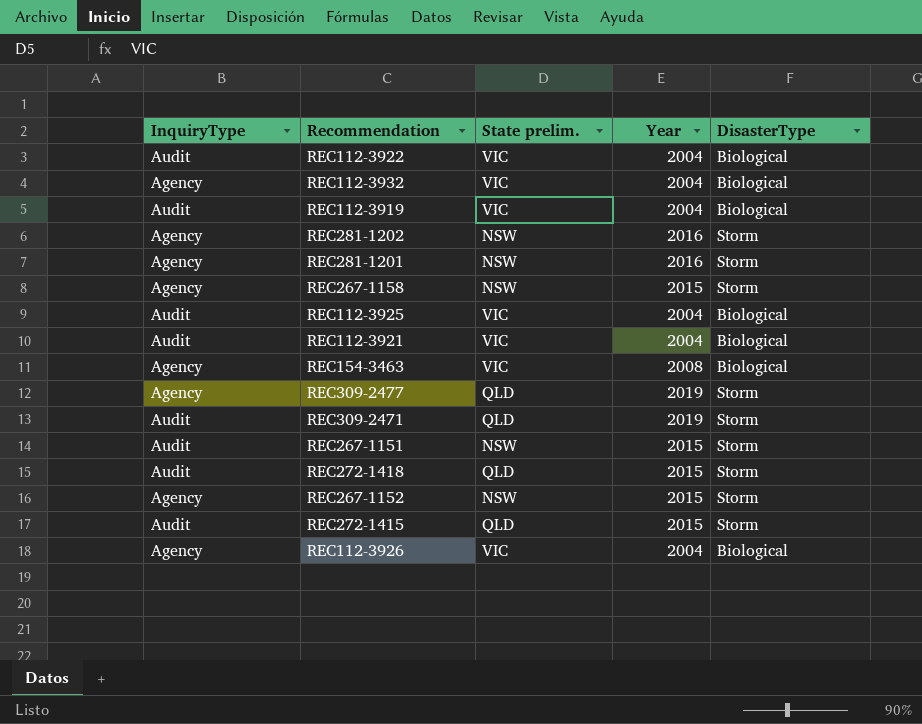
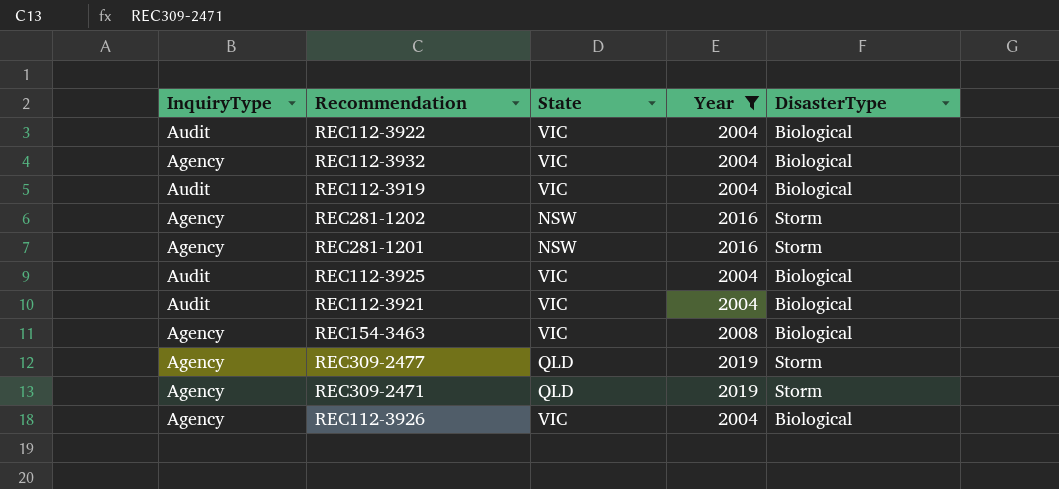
filter: none -> Year != 2015
column name: State prelim. -> State
REC309-2471 | InquiryType: Audit -> Agency

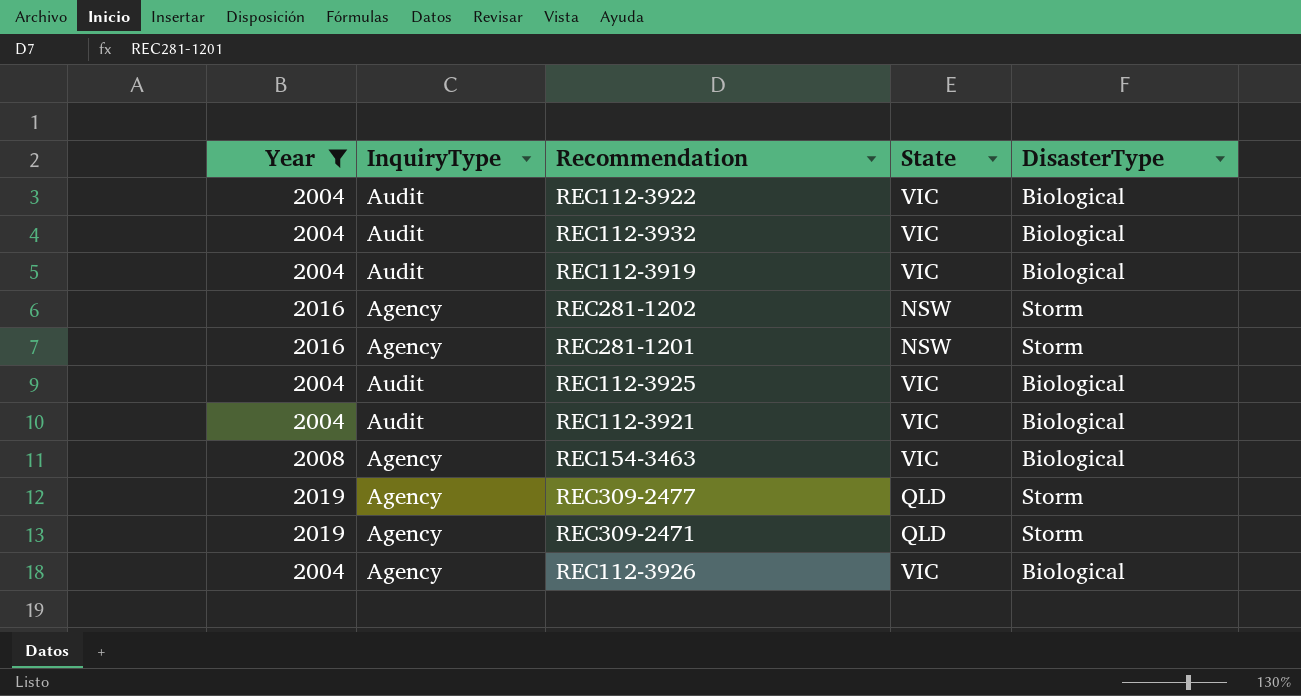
column Year | position: 4 -> 1
REC112-3932 | InquiryType: Agency -> Audit

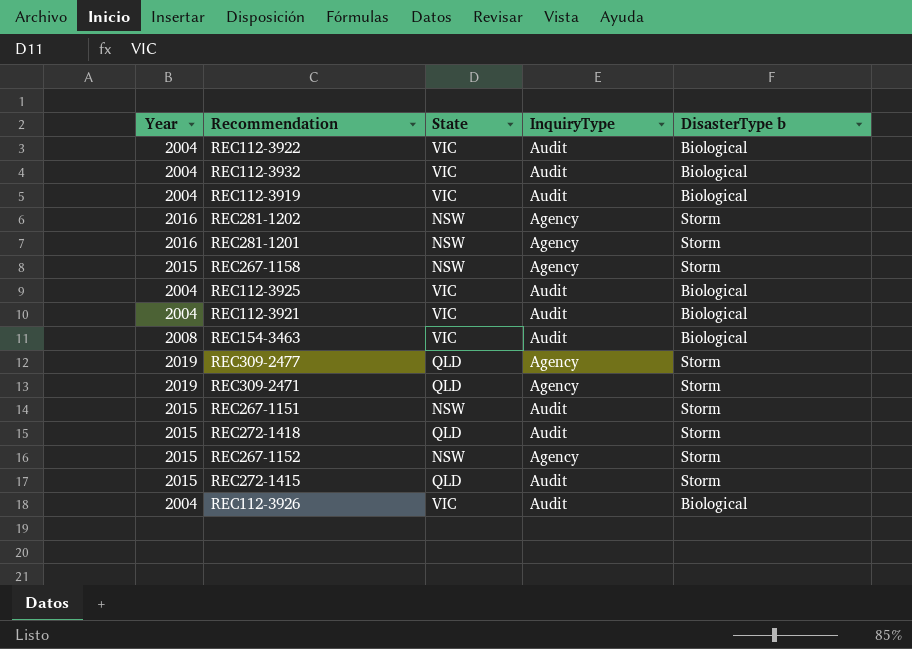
filter: Year != 2015 -> none
column InquiryType | position: 2 -> 4
column name: DisasterType -> DisasterType b
REC154-3463 | InquiryType: Agency -> Audit
REC112-3926 | InquiryType: Agency -> Audit

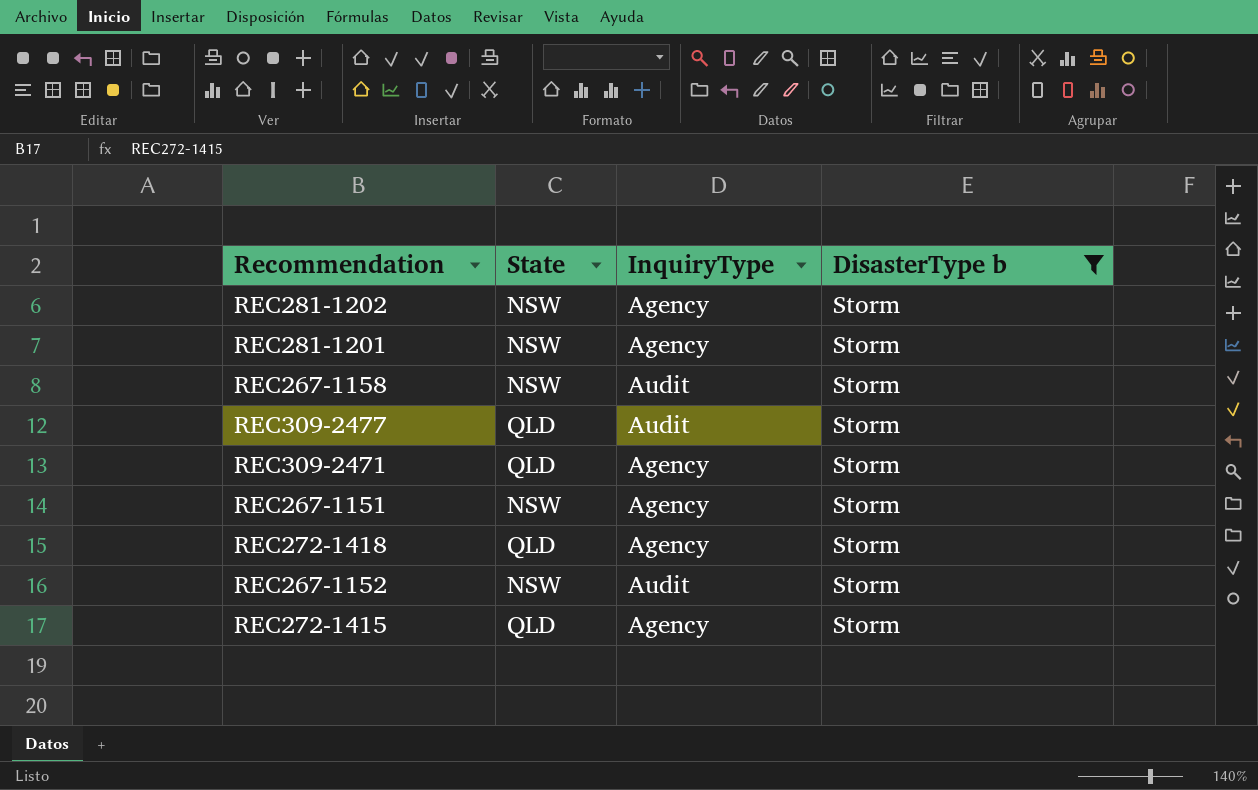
filter: none -> DisasterType b = Storm
column Year | position: 1 -> none
REC267-1158 | InquiryType: Agency -> Audit
REC309-2477 | InquiryType: Agency -> Audit
REC267-1151 | InquiryType: Audit -> Agency
REC272-1418 | InquiryType: Audit -> Agency
REC267-1152 | InquiryType: Agency -> Audit
REC272-1415 | InquiryType: Audit -> Agency

